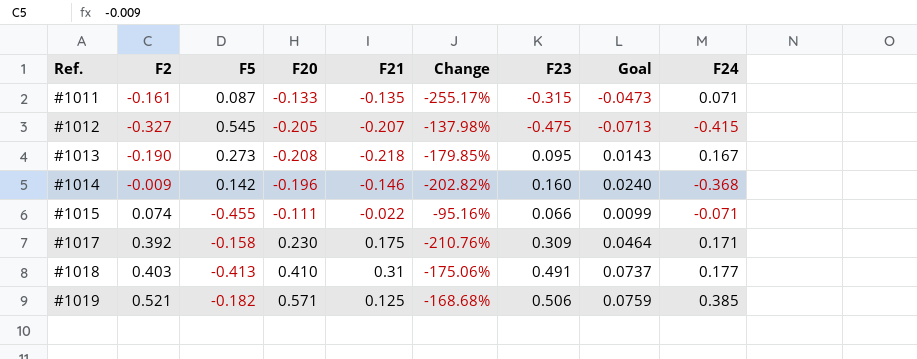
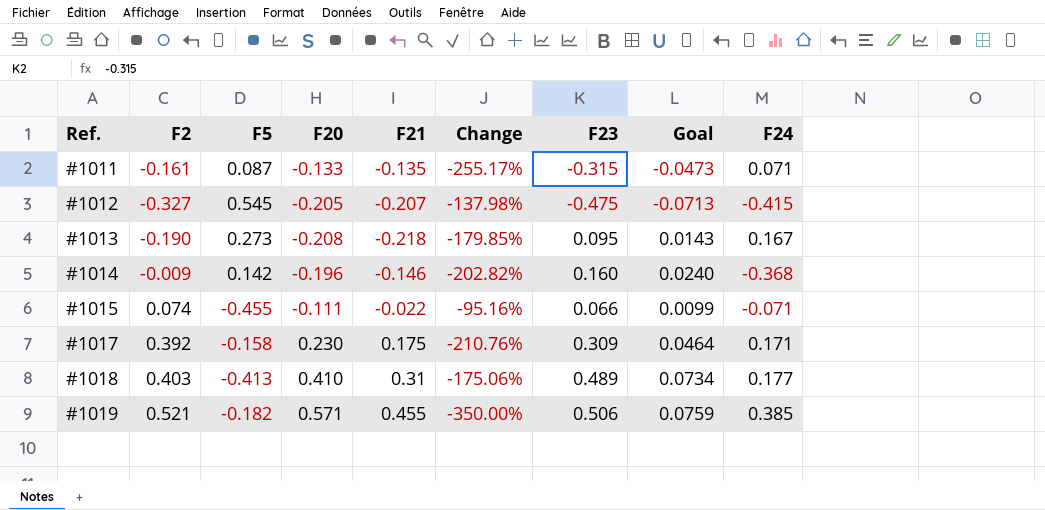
#1018 | F23: 0.491 -> 0.489
#1018 | Goal: 0.0737 -> 0.0734
#1019 | F21: 0.125 -> 0.455
#1019 | Change: -168.68% -> -350.00%

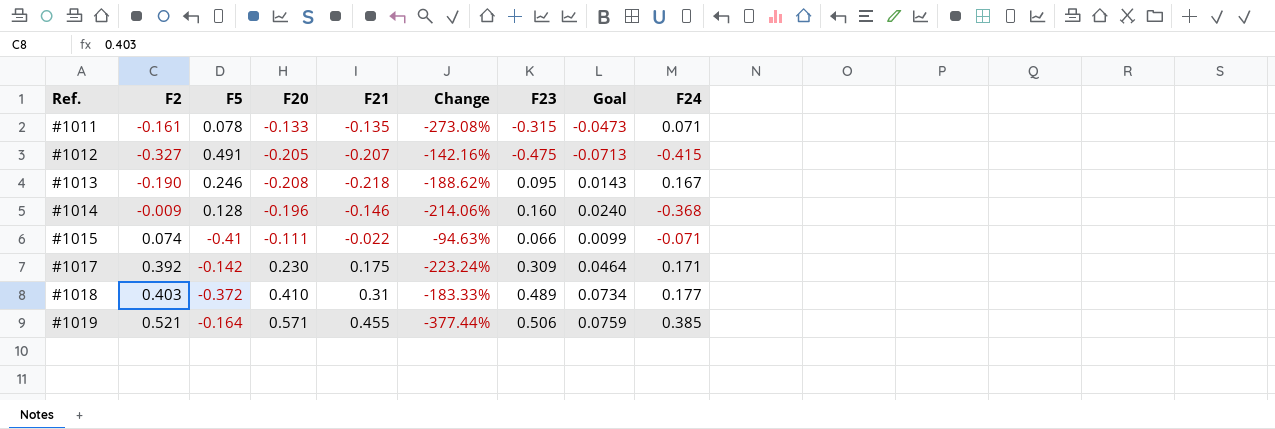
#1011 | F5: 0.087 -> 0.078
#1011 | Change: -255.17% -> -273.08%
#1012 | F5: 0.545 -> 0.491
#1012 | Change: -137.98% -> -142.16%
#1013 | F5: 0.273 -> 0.246
#1013 | Change: -179.85% -> -188.62%
#1014 | F5: 0.142 -> 0.128
#1014 | Change: -202.82% -> -214.06%
#1015 | F5: -0.455 -> -0.41
#1015 | Change: -95.16% -> -94.63%
#1017 | F5: -0.158 -> -0.142
#1017 | Change: -210.76% -> -223.24%
#1018 | F5: -0.413 -> -0.372
#1018 | Change: -175.06% -> -183.33%
#1019 | F5: -0.182 -> -0.164
#1019 | Change: -350.00% -> -377.44%

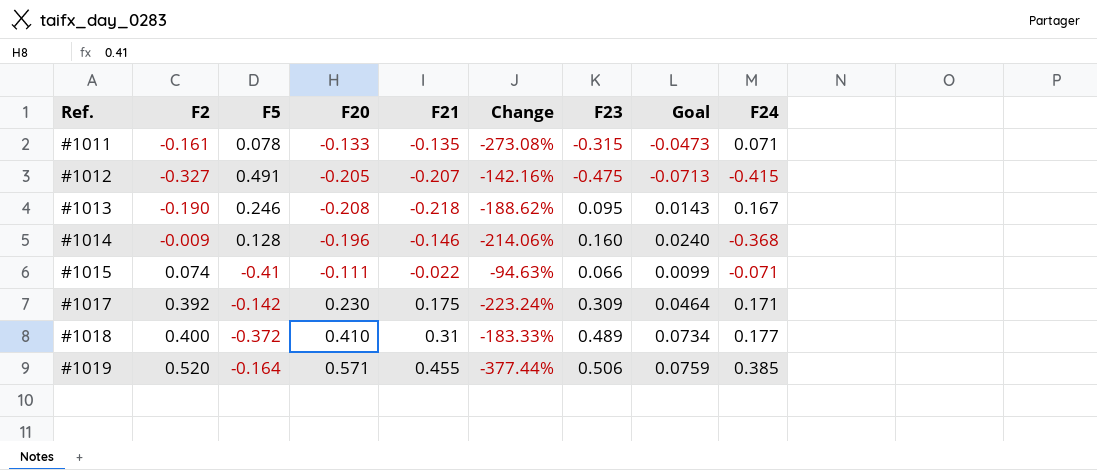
#1018 | F2: 0.403 -> 0.400
#1019 | F2: 0.521 -> 0.520

